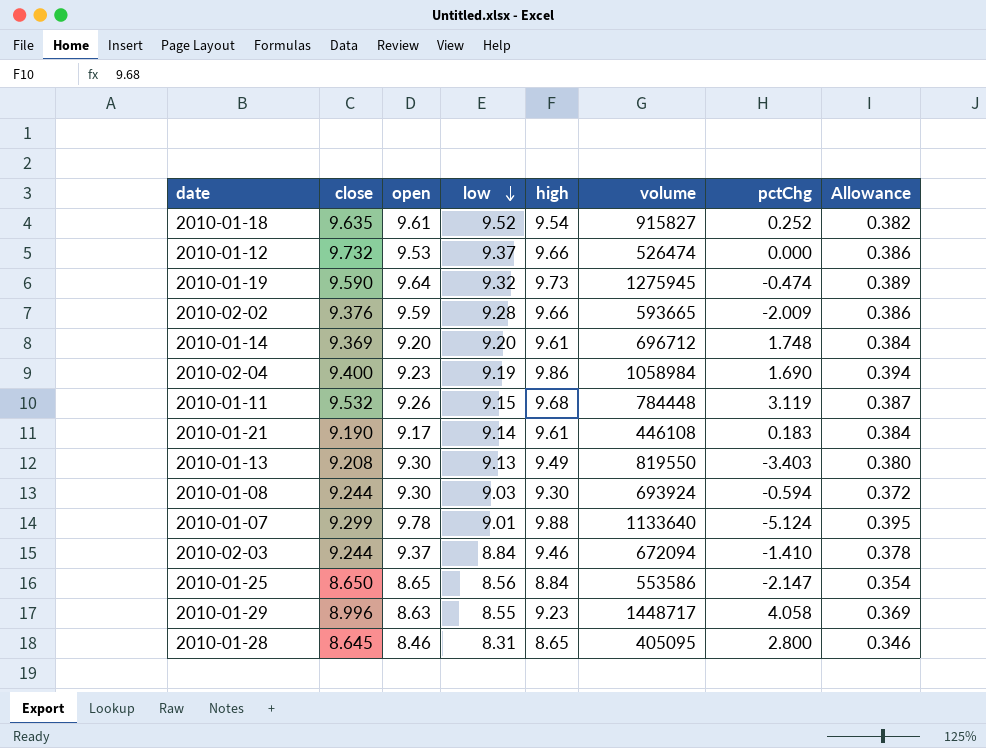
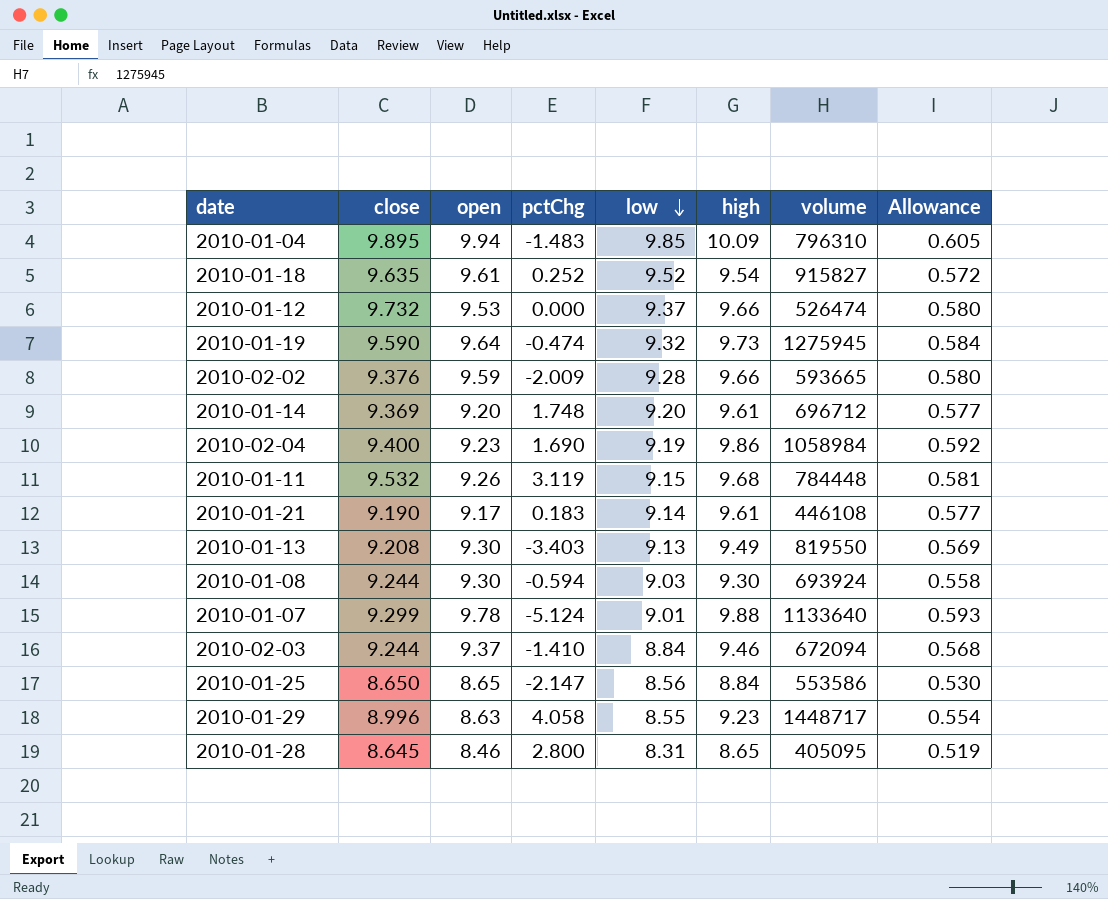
column pctChg | position: 7 -> 4
column Allowance | formula: [high] * 0.04 -> [high] * 0.06
row 2010-01-04: none -> 9.895 | 9.94 | -1.483 | 9.85 | 10.09 | 796310 | 0.605

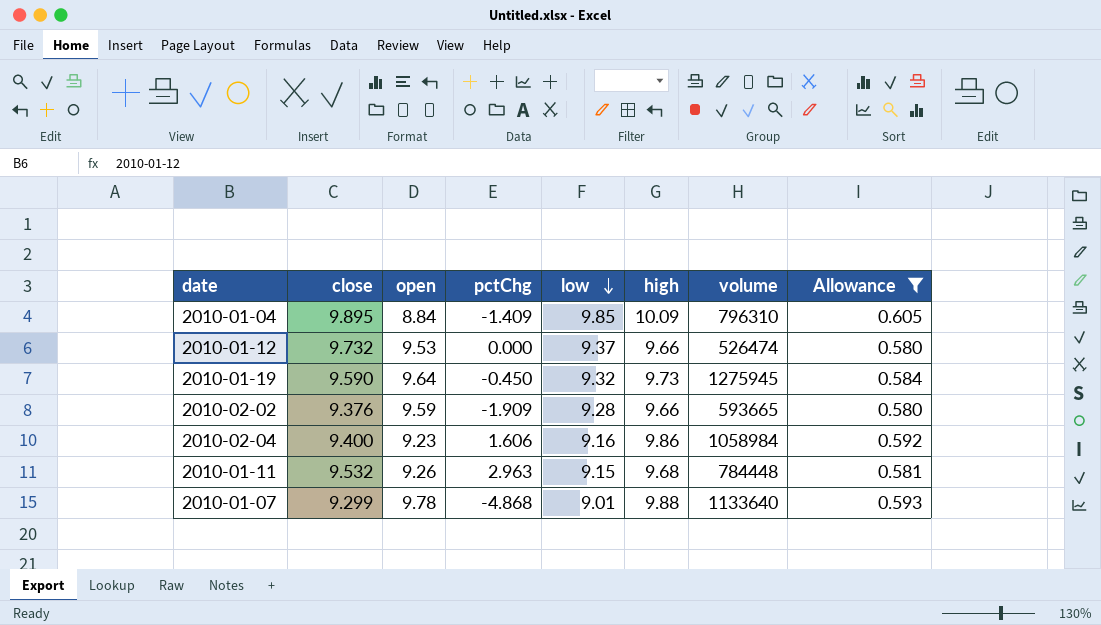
filter: none -> Allowance >= 0.580
2010-01-04 | open: 9.94 -> 8.84
2010-01-04 | pctChg: -1.483 -> -1.409
2010-01-19 | pctChg: -0.474 -> -0.450
2010-02-02 | pctChg: -2.009 -> -1.909
2010-02-04 | pctChg: 1.690 -> 1.606
2010-02-04 | low: 9.19 -> 9.16
2010-01-11 | pctChg: 3.119 -> 2.963
2010-01-07 | pctChg: -5.124 -> -4.868

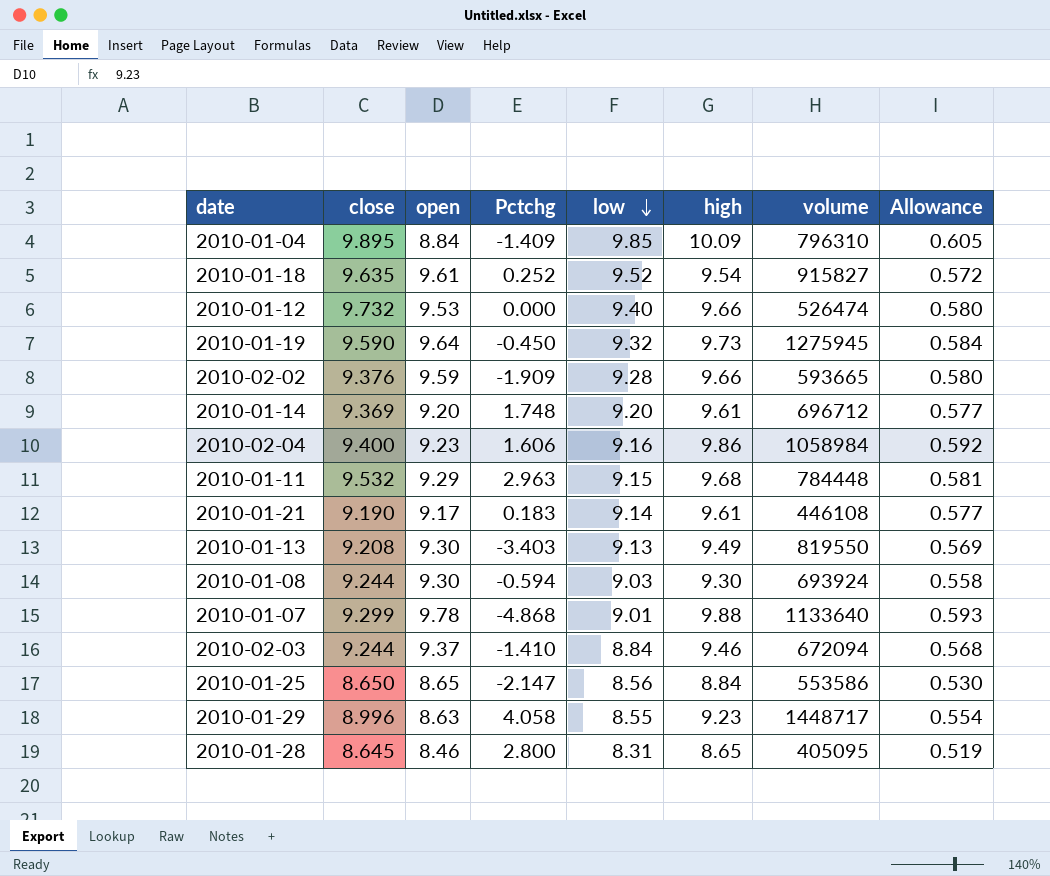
filter: Allowance >= 0.580 -> none
column name: pctChg -> Pctchg
2010-01-12 | low: 9.37 -> 9.40
2010-01-11 | open: 9.26 -> 9.29

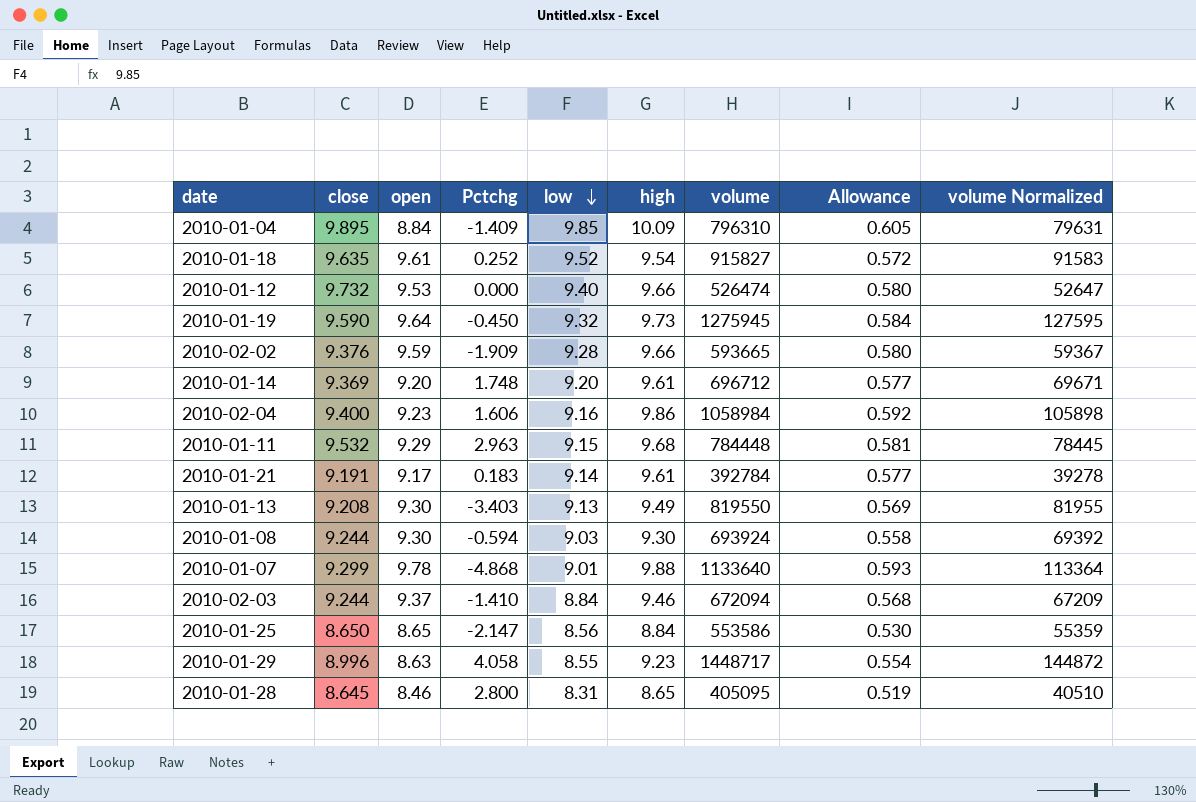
column volume Normalized | formula: none -> [volume] * 0.1
2010-01-21 | close: 9.190 -> 9.191
2010-01-21 | volume: 446108 -> 392784

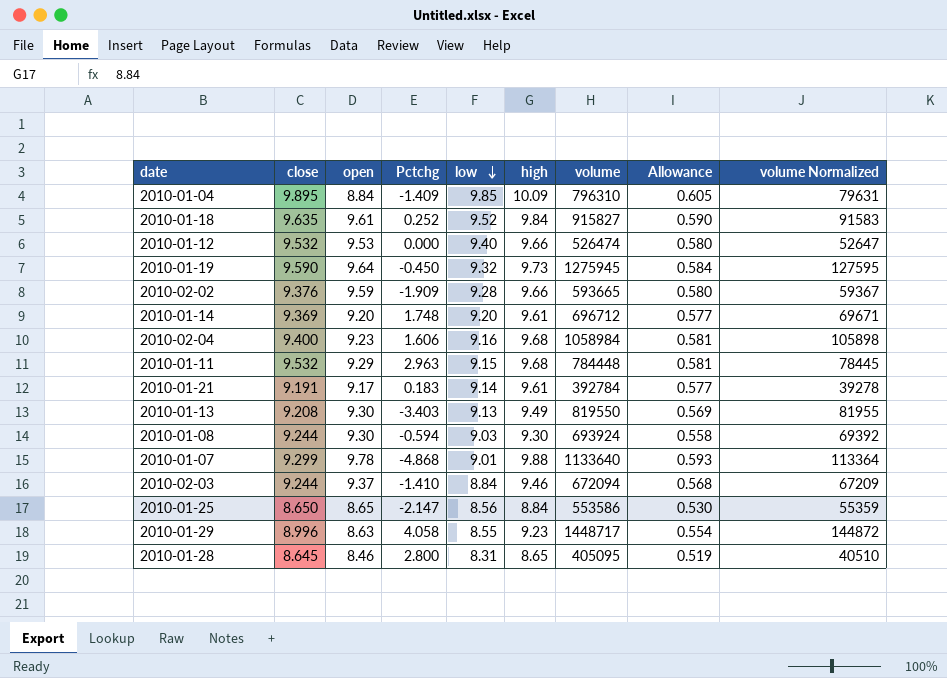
2010-01-18 | high: 9.54 -> 9.84
2010-01-18 | Allowance: 0.572 -> 0.590
2010-01-12 | close: 9.732 -> 9.532
2010-02-04 | high: 9.86 -> 9.68
2010-02-04 | Allowance: 0.592 -> 0.581

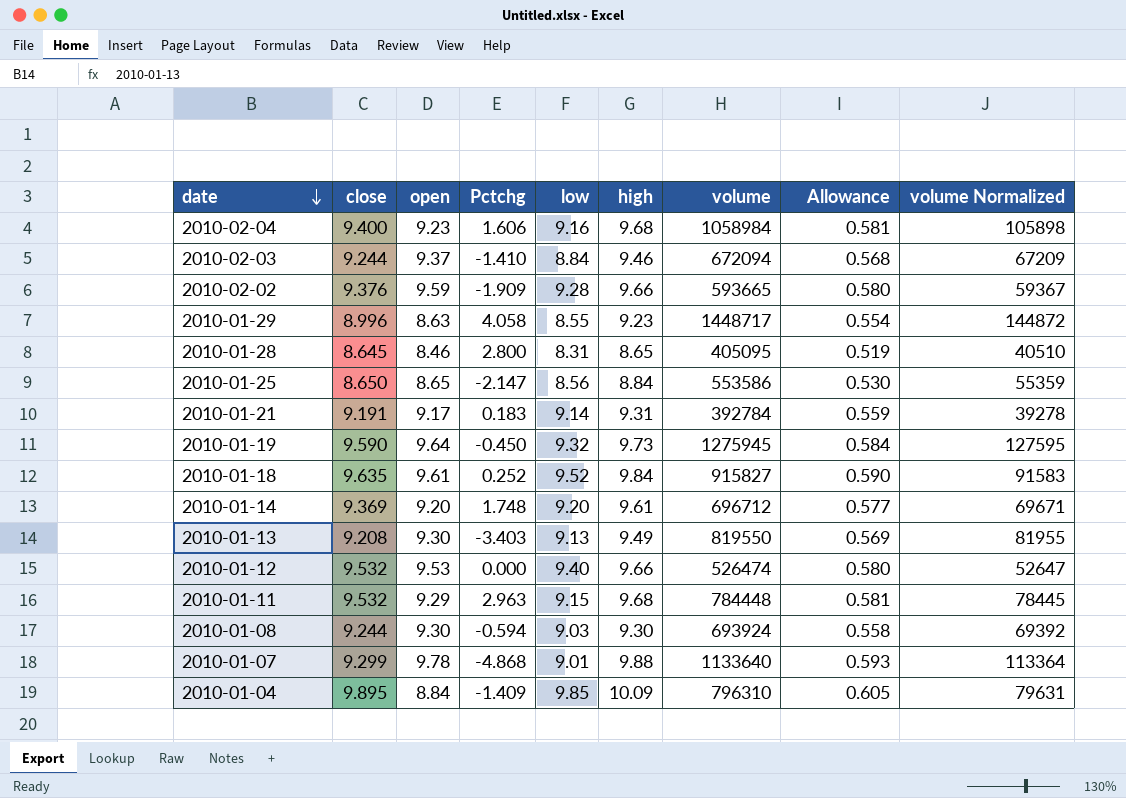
row order: low descending -> date descending
2010-01-21 | high: 9.61 -> 9.31
2010-01-21 | Allowance: 0.577 -> 0.559

